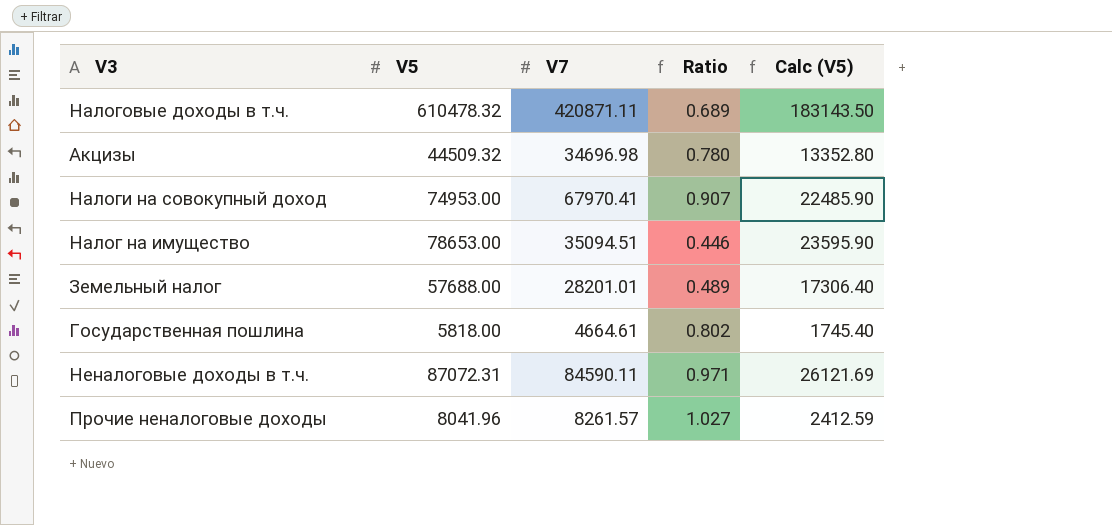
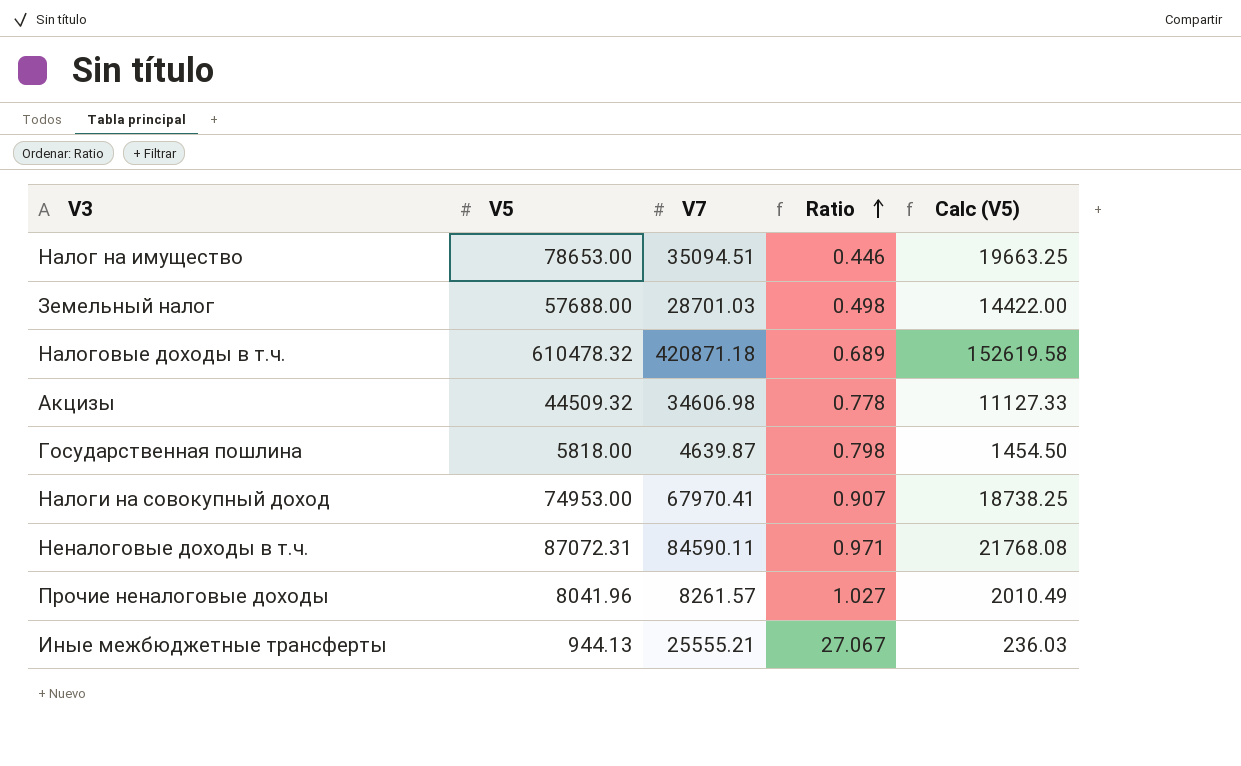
row order: none -> Ratio ascending
column Calc (V5) | formula: [V5] * 0.3 -> [V5] * 0.25
Земельный налог | V7: 28201.01 -> 28701.03
Земельный налог | Ratio: 0.489 -> 0.498
Налоговые доходы в т.ч. | V7: 420871.11 -> 420871.18
Акцизы | V7: 34696.98 -> 34606.98
Акцизы | Ratio: 0.780 -> 0.778
Государственная пошлина | V7: 4664.61 -> 4639.87
Государственная пошлина | Ratio: 0.802 -> 0.798
row Иные межбюджетные трансферты: none -> 944.13 | 25555.21 | 27.067 | 236.03

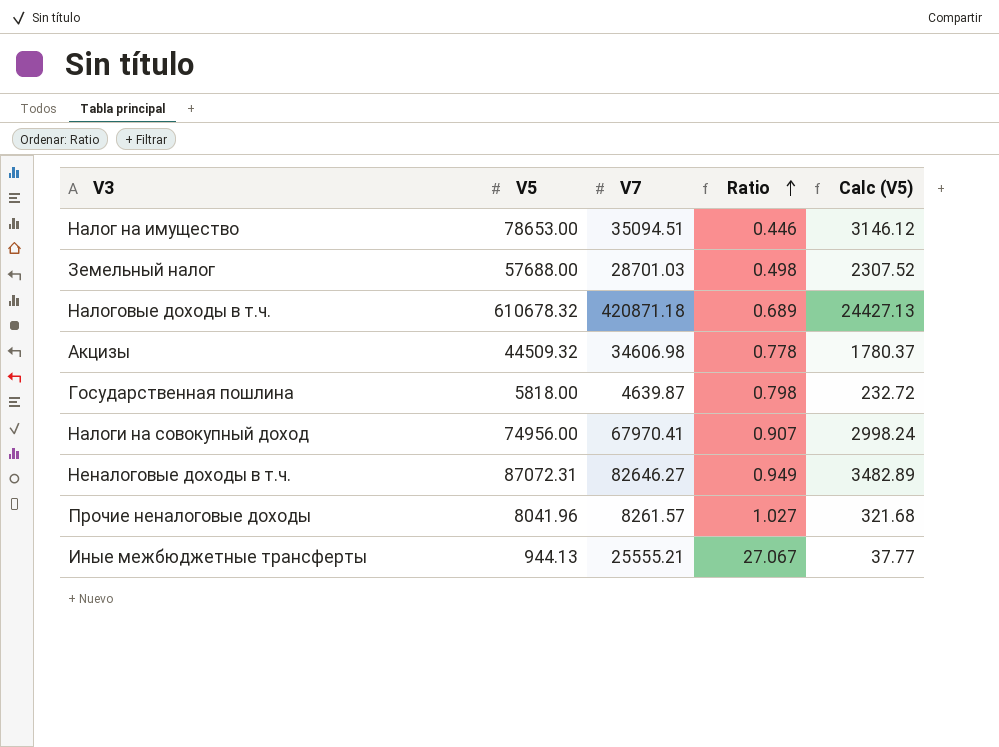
column Calc (V5) | formula: [V5] * 0.25 -> [V5] * 0.04
Налоговые доходы в т.ч. | V5: 610478.32 -> 610678.32
Налоги на совокупный доход | V5: 74953.00 -> 74956.00
Неналоговые доходы в т.ч. | V7: 84590.11 -> 82646.27
Неналоговые доходы в т.ч. | Ratio: 0.971 -> 0.949

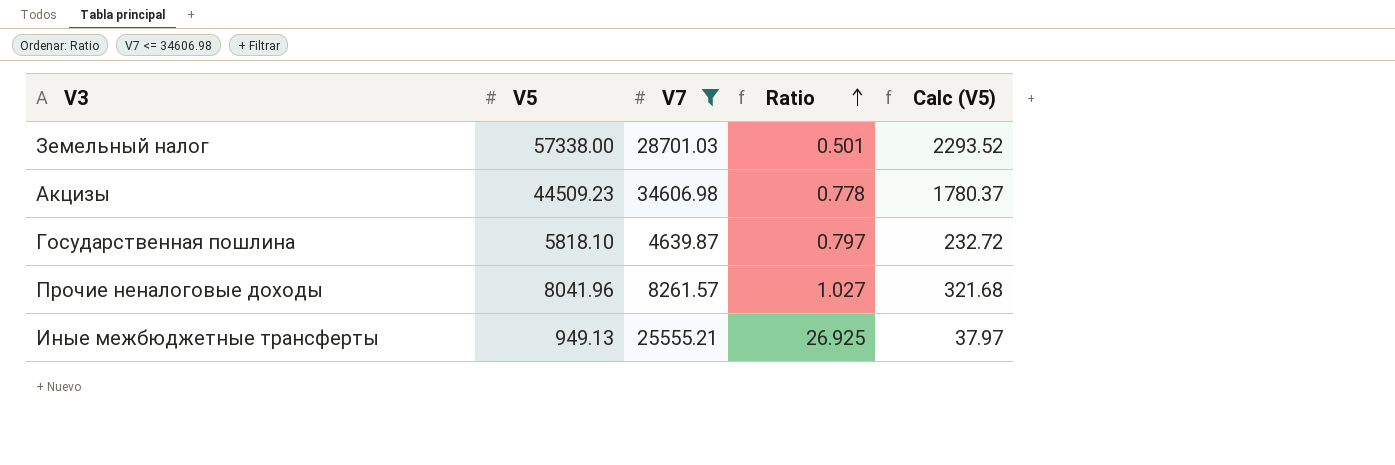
filter: none -> V7 <= 34606.98
Земельный налог | V5: 57688.00 -> 57338.00
Земельный налог | Ratio: 0.498 -> 0.501
Земельный налог | Calc (V5): 2307.52 -> 2293.52
Акцизы | V5: 44509.32 -> 44509.23
Государственная пошлина | V5: 5818.00 -> 5818.10
Государственная пошлина | Ratio: 0.798 -> 0.797
Иные межбюджетные трансферты | V5: 944.13 -> 949.13
Иные межбюджетные трансферты | Ratio: 27.067 -> 26.925
Иные межбюджетные трансферты | Calc (V5): 37.77 -> 37.97

